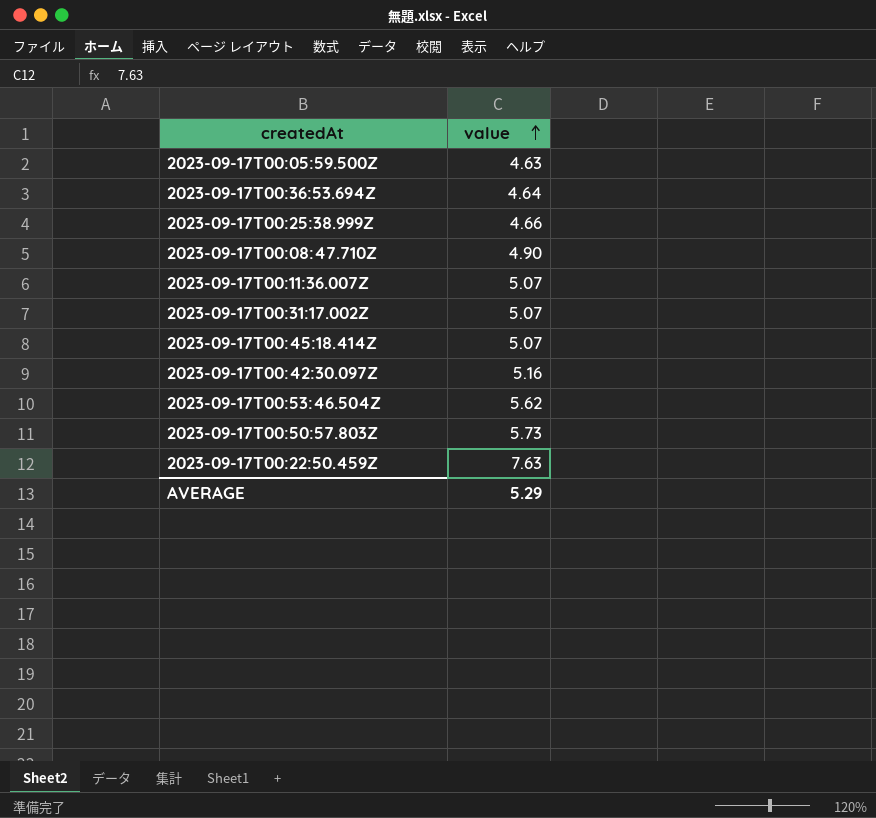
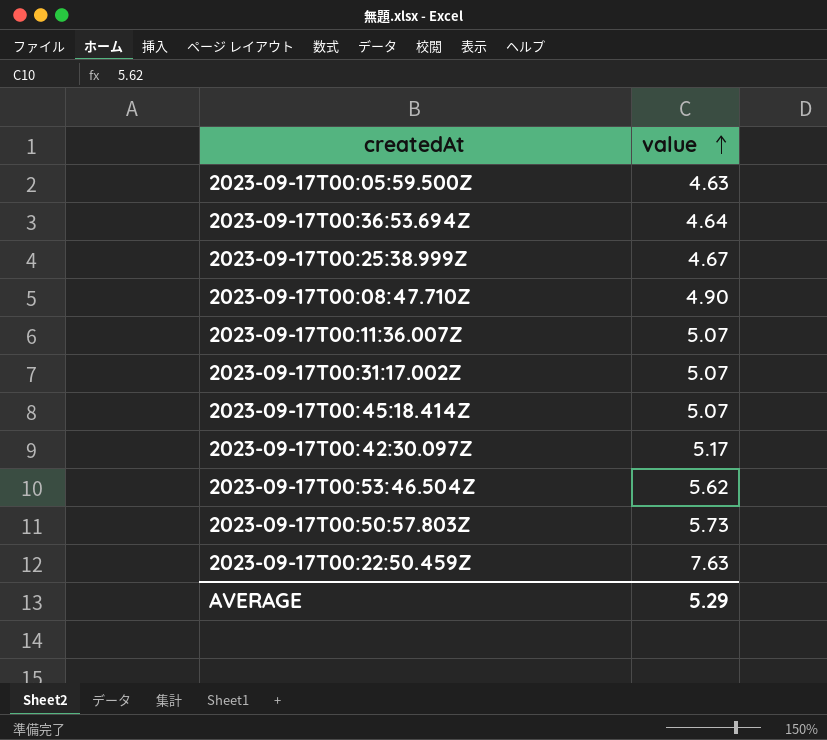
2023-09-17T00:25:38.999Z | value: 4.66 -> 4.67
2023-09-17T00:42:30.097Z | value: 5.16 -> 5.17

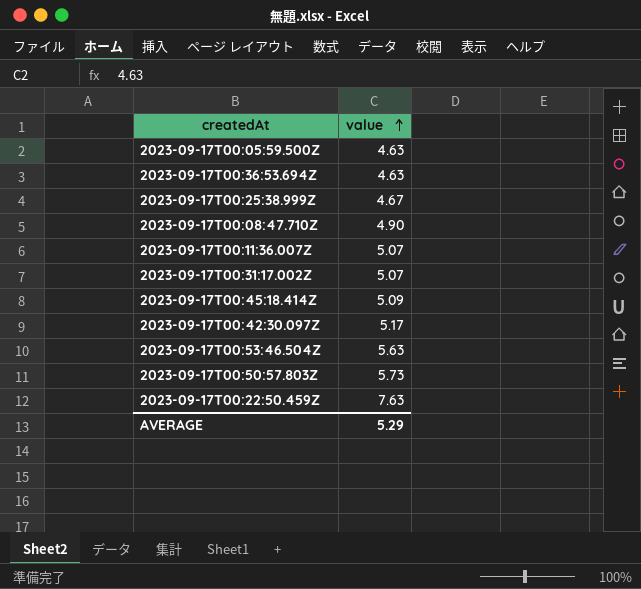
2023-09-17T00:36:53.694Z | value: 4.64 -> 4.63
2023-09-17T00:45:18.414Z | value: 5.07 -> 5.09
2023-09-17T00:53:46.504Z | value: 5.62 -> 5.63

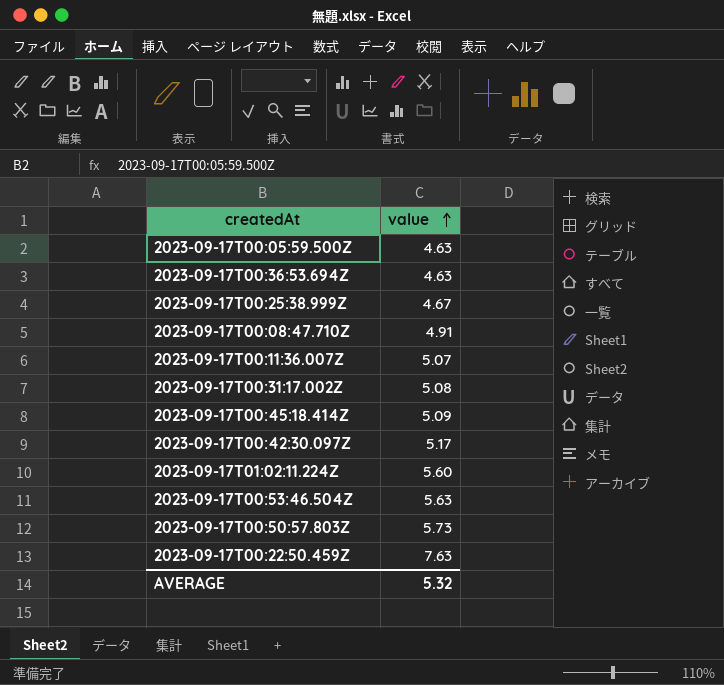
2023-09-17T00:08:47.710Z | value: 4.90 -> 4.91
2023-09-17T00:31:17.002Z | value: 5.07 -> 5.08
row 2023-09-17T01:02:11.224Z: none -> 5.60
AVERAGE | value: 5.29 -> 5.32

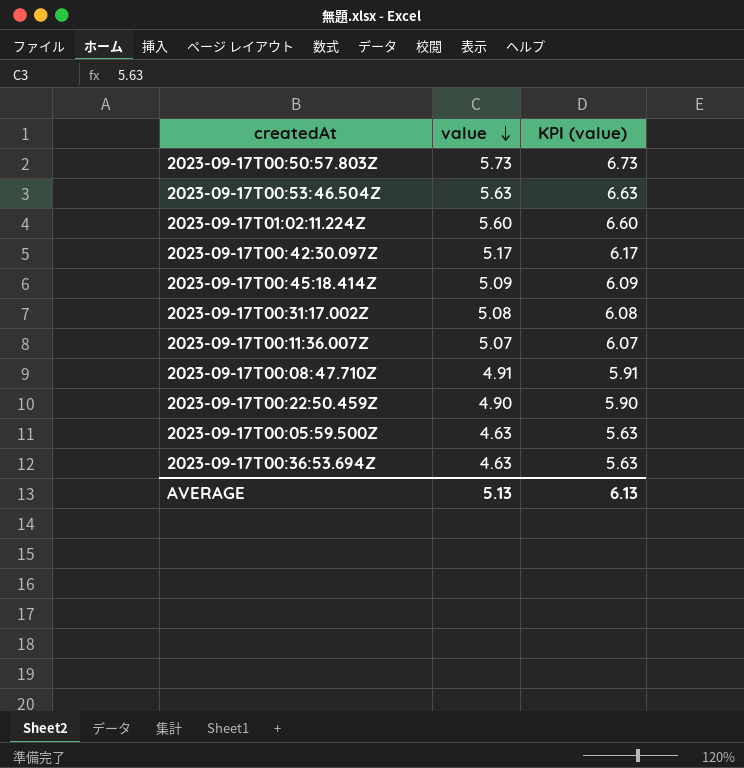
row order: value ascending -> value descending
column KPI (value) | formula: none -> [value] + 1
row 2023-09-17T00:25:38.999Z: 4.67 -> none
2023-09-17T00:22:50.459Z | value: 7.63 -> 4.90
AVERAGE | value: 5.32 -> 5.13

